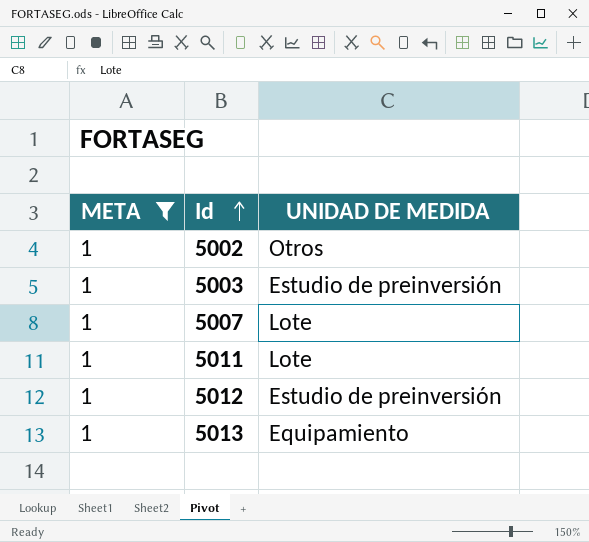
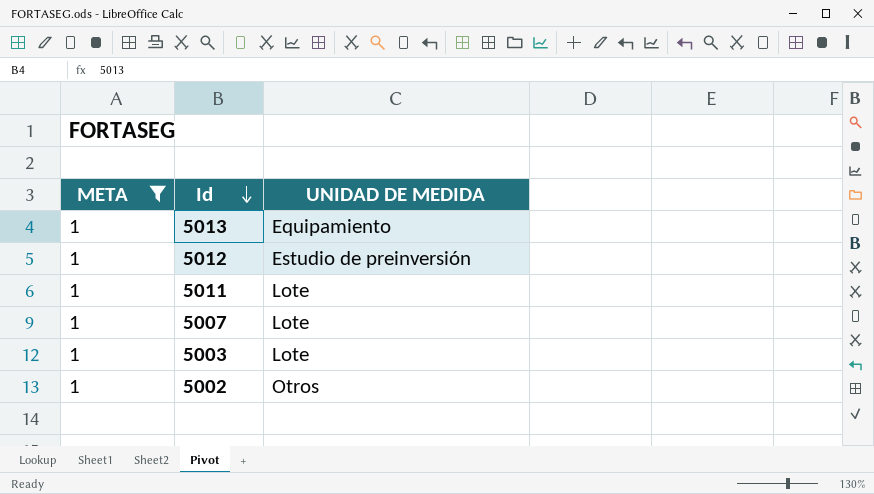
row order: Id ascending -> Id descending
5003 | UNIDAD DE MEDIDA: Estudio de preinversión -> Lote

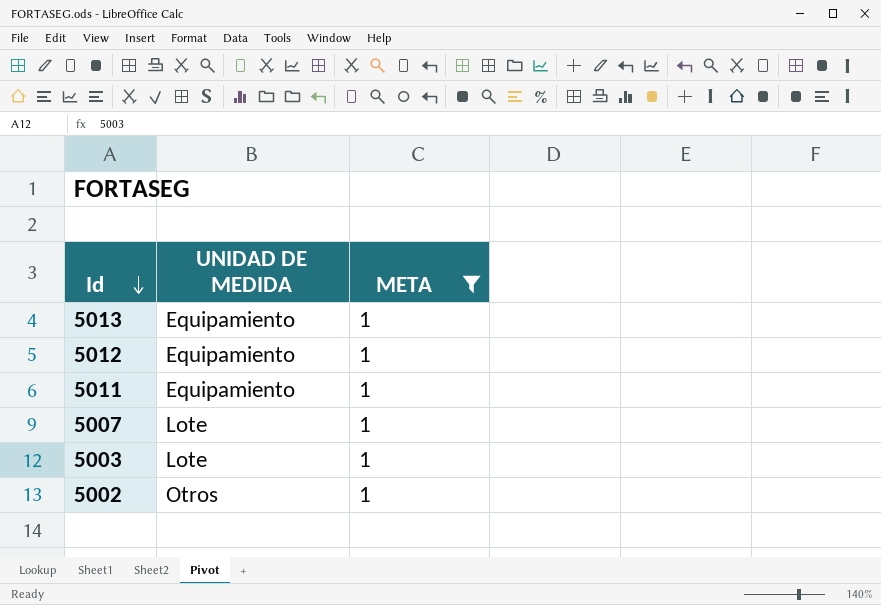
column META | position: 1 -> 3
5012 | UNIDAD DE MEDIDA: Estudio de preinversión -> Equipamiento
5011 | UNIDAD DE MEDIDA: Lote -> Equipamiento

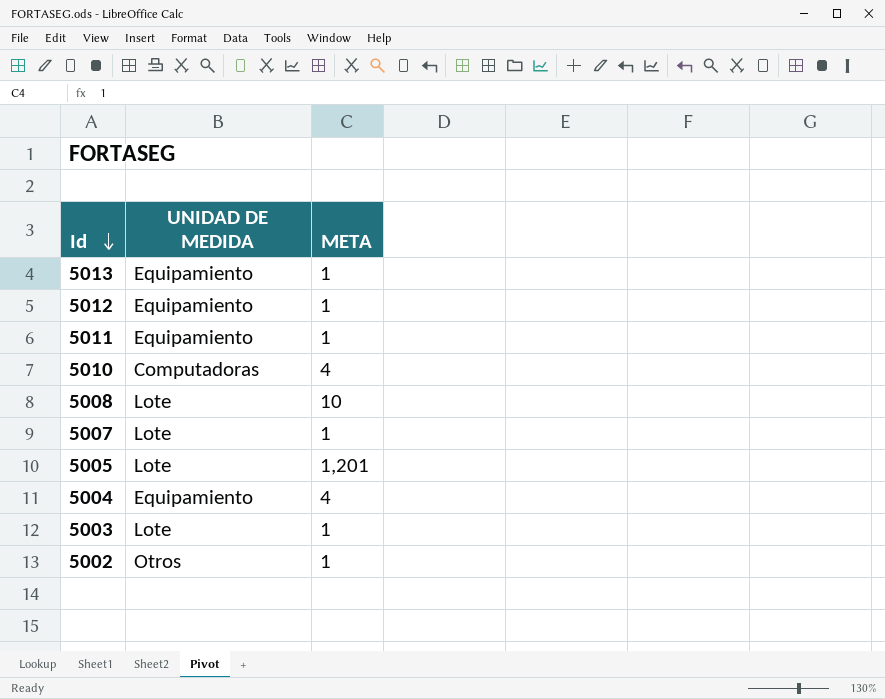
filter: META = 1 -> none

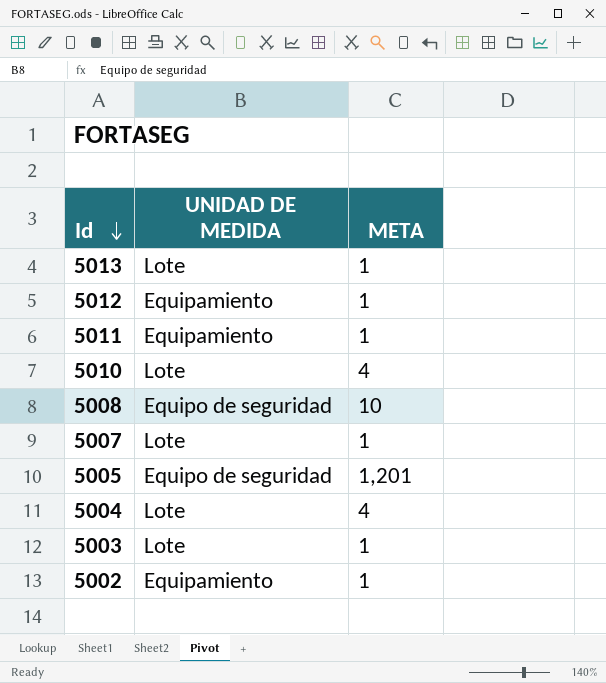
5013 | UNIDAD DE MEDIDA: Equipamiento -> Lote
5010 | UNIDAD DE MEDIDA: Computadoras -> Lote
5008 | UNIDAD DE MEDIDA: Lote -> Equipo de seguridad
5005 | UNIDAD DE MEDIDA: Lote -> Equipo de seguridad
5004 | UNIDAD DE MEDIDA: Equipamiento -> Lote
5002 | UNIDAD DE MEDIDA: Otros -> Equipamiento

